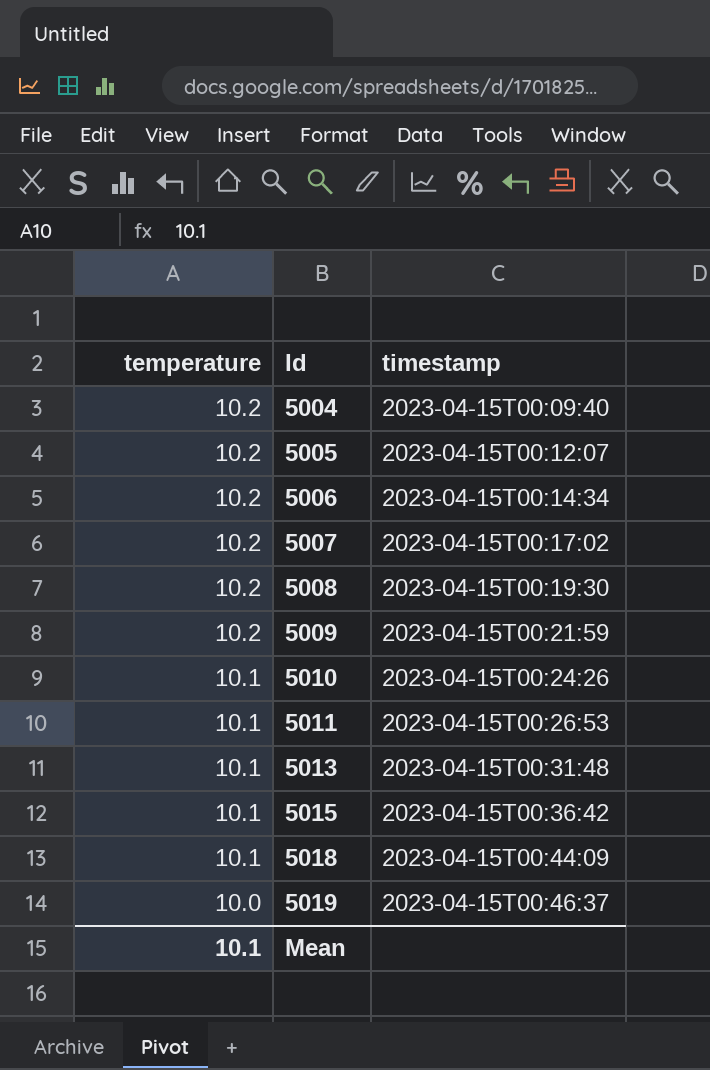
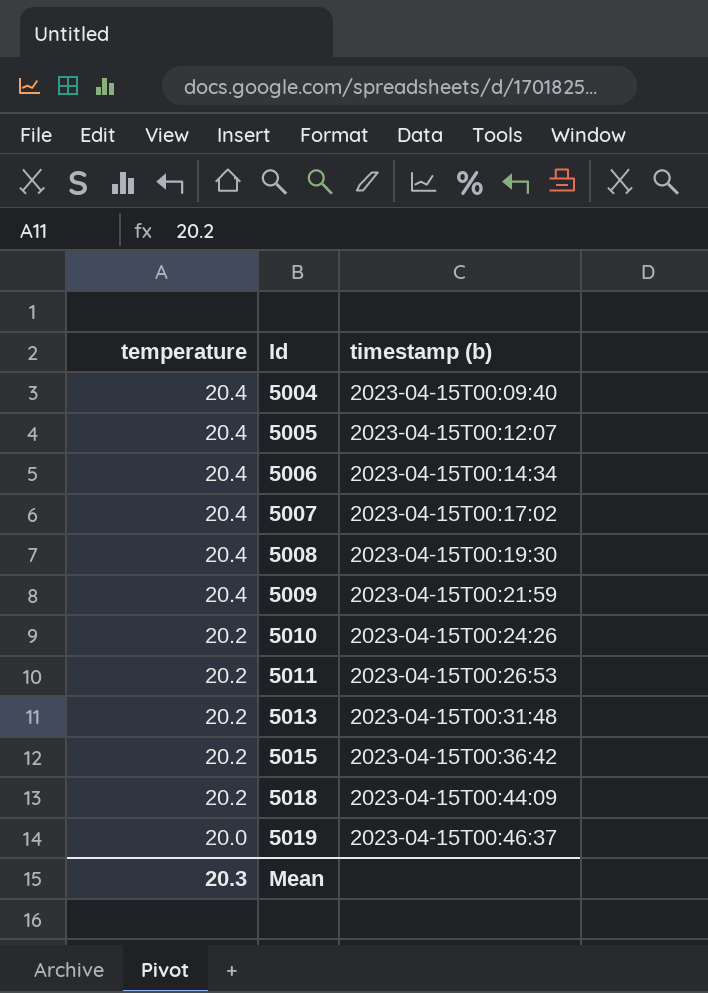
column name: timestamp -> timestamp (b)
5004 | temperature: 10.2 -> 20.4
5005 | temperature: 10.2 -> 20.4
5006 | temperature: 10.2 -> 20.4
5007 | temperature: 10.2 -> 20.4
5008 | temperature: 10.2 -> 20.4
5009 | temperature: 10.2 -> 20.4
5010 | temperature: 10.1 -> 20.2
5011 | temperature: 10.1 -> 20.2
5013 | temperature: 10.1 -> 20.2
5015 | temperature: 10.1 -> 20.2
5018 | temperature: 10.1 -> 20.2
5019 | temperature: 10.0 -> 20.0
Mean | temperature: 10.1 -> 20.3

